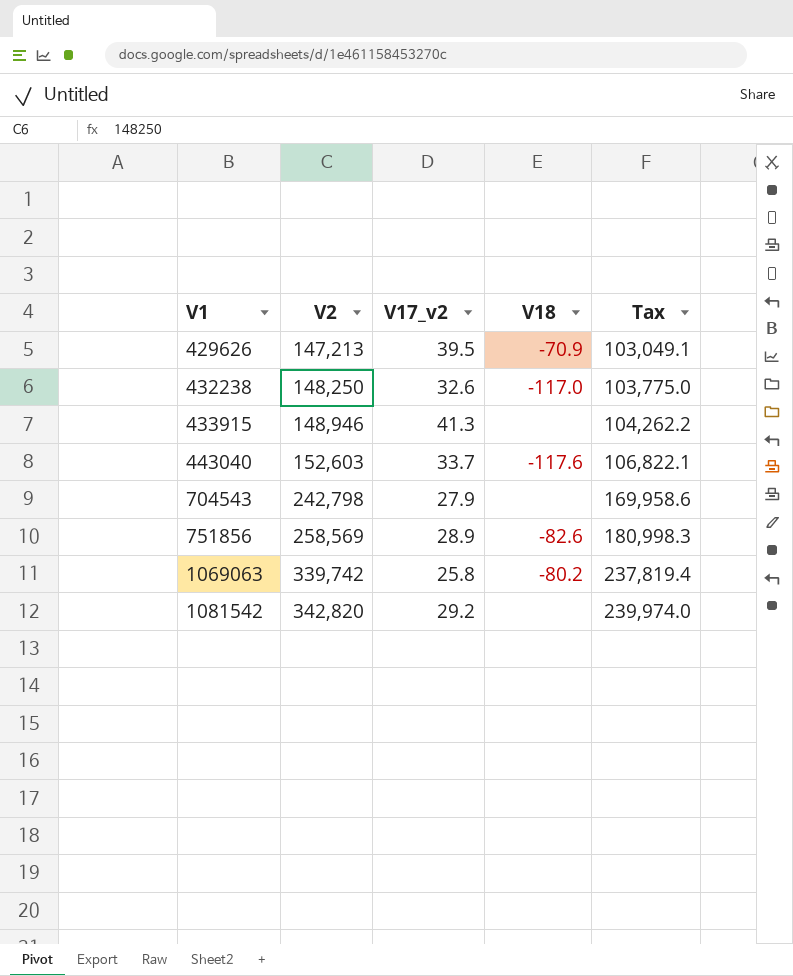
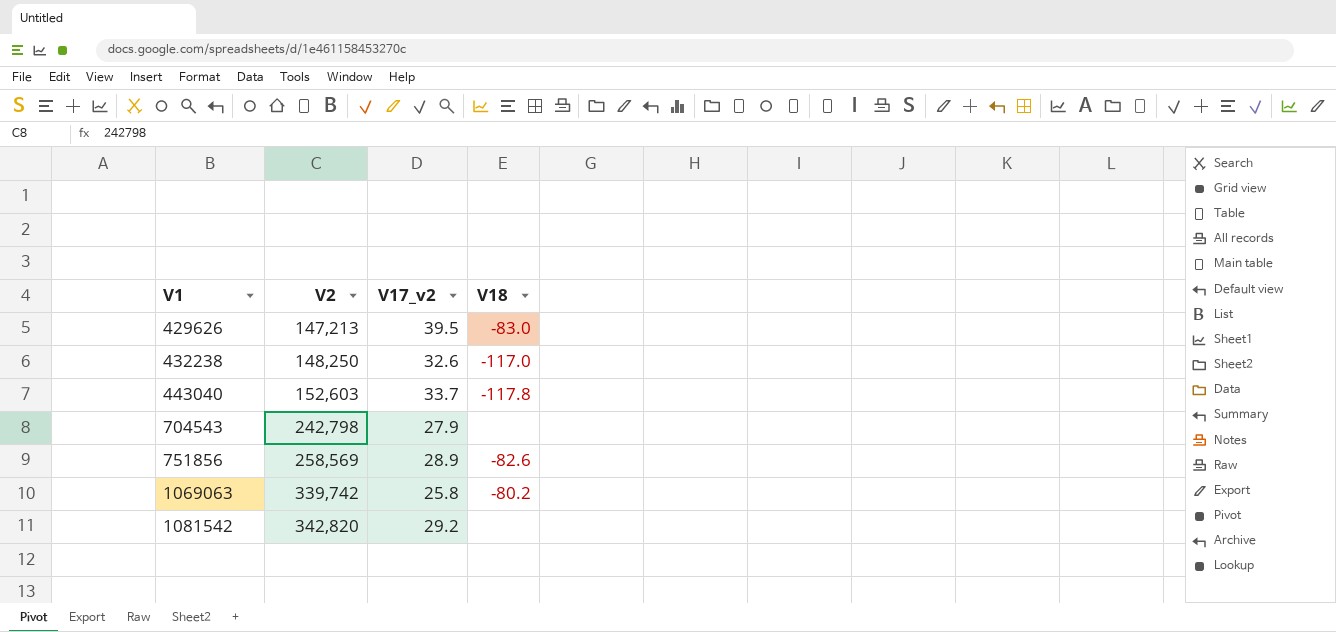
column Tax | formula: [V2] * 0.7 -> none
row 433915: 148,946 | 41.3 | none | 104,262.2 -> none
429626 | V18: -70.9 -> -83.0
443040 | V18: -117.6 -> -117.8

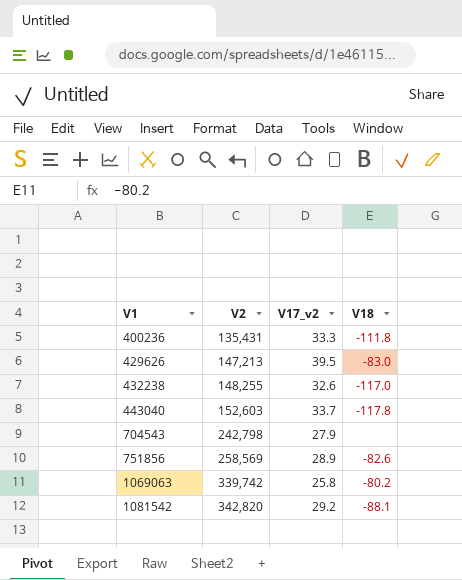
row 400236: none -> 135,431 | 33.3 | -111.8
432238 | V2: 148,250 -> 148,255
1081542 | V18: none -> -88.1

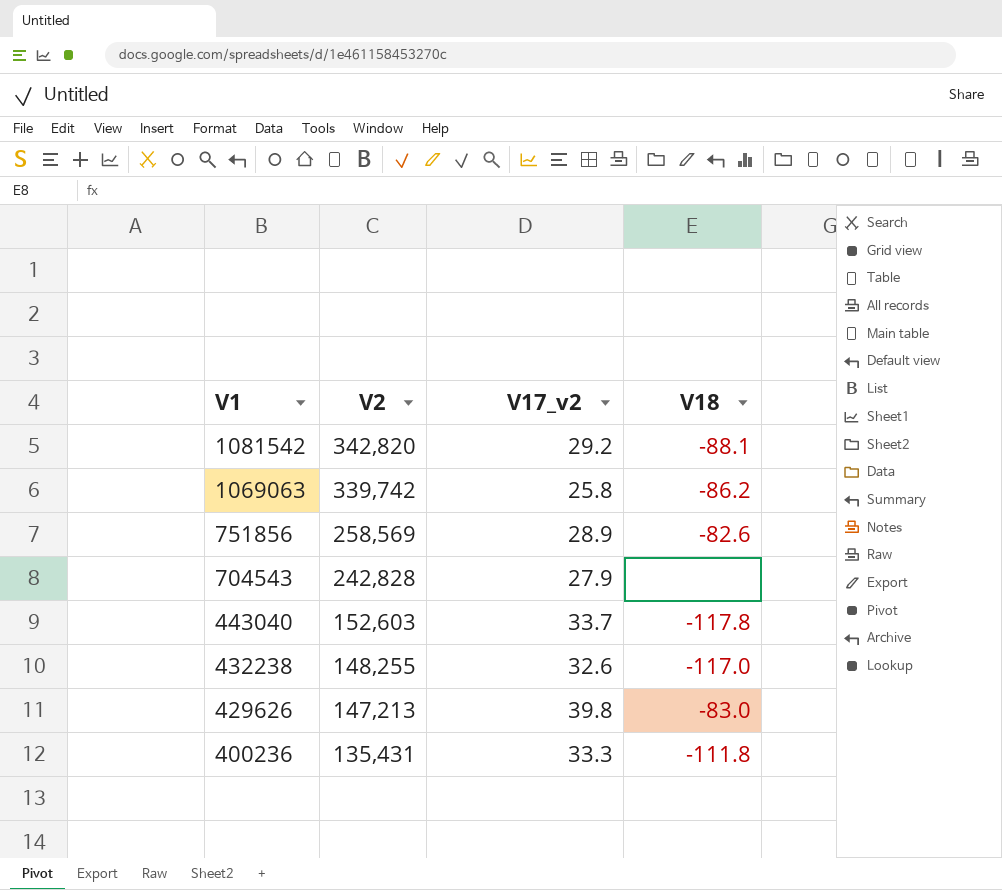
row order: V1 ascending -> V1 descending
1069063 | V18: -80.2 -> -86.2
704543 | V2: 242,798 -> 242,828
429626 | V17_v2: 39.5 -> 39.8

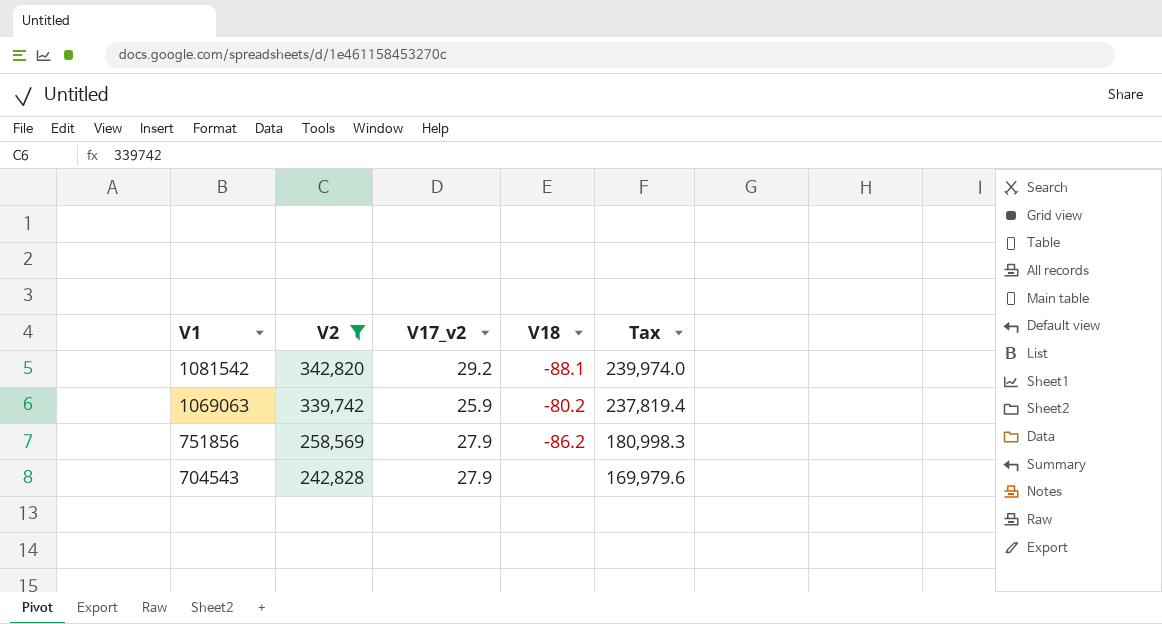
filter: none -> V2 >= 242,828
column Tax | formula: none -> [V2] * 0.7
1069063 | V17_v2: 25.8 -> 25.9
1069063 | V18: -86.2 -> -80.2
751856 | V17_v2: 28.9 -> 27.9
751856 | V18: -82.6 -> -86.2

